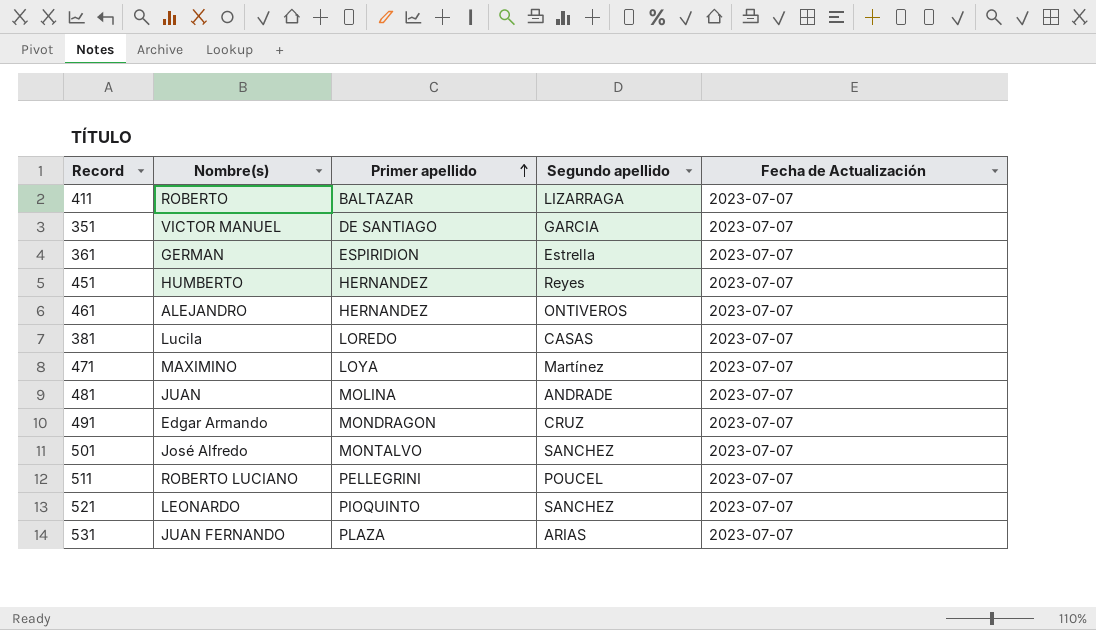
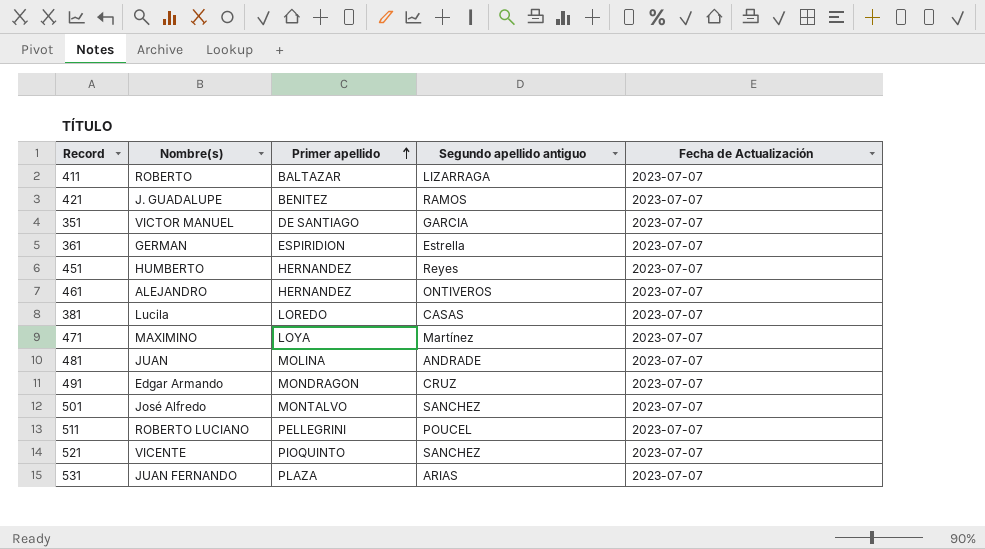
column name: Segundo apellido -> Segundo apellido antiguo
row 421: none -> J. GUADALUPE | BENITEZ | RAMOS | 2023-07-07
521 | Nombre(s): LEONARDO -> VICENTE

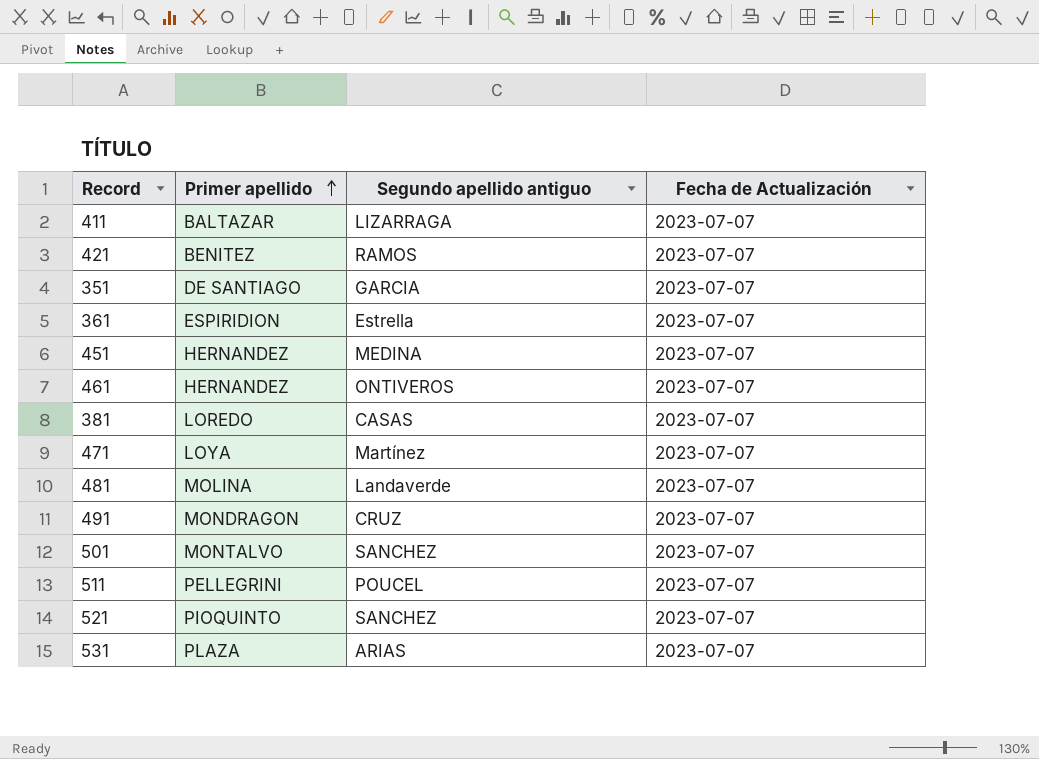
column Nombre(s) | position: 2 -> none
451 | Segundo apellido antiguo: Reyes -> MEDINA
481 | Segundo apellido antiguo: ANDRADE -> Landaverde

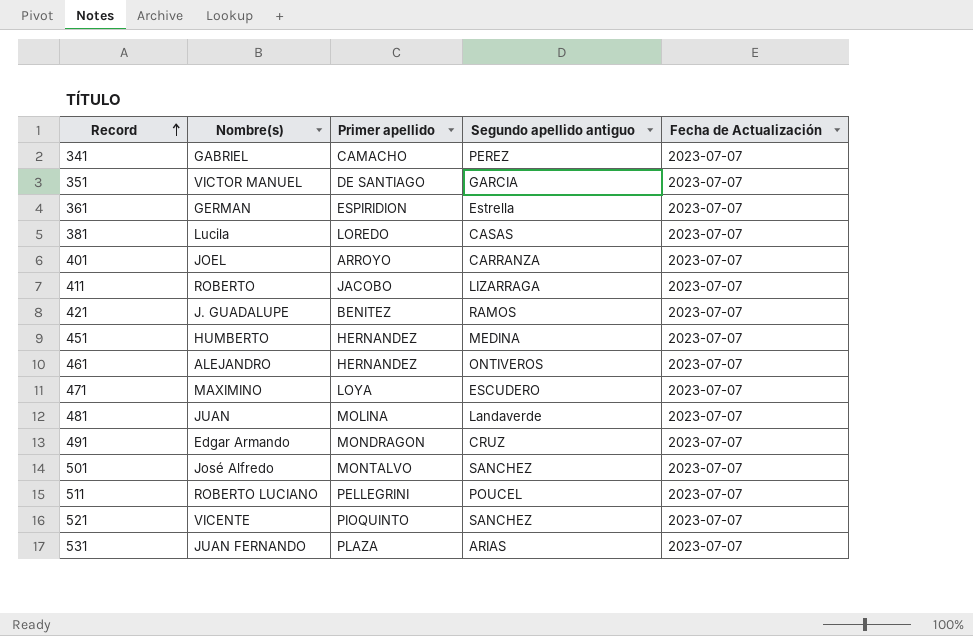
row order: Primer apellido ascending -> Record ascending
column Nombre(s) | position: none -> 2
row 341: none -> GABRIEL | CAMACHO | PEREZ | 2023-07-07
row 401: none -> JOEL | ARROYO | CARRANZA | 2023-07-07
411 | Primer apellido: BALTAZAR -> JACOBO
471 | Segundo apellido antiguo: Martínez -> ESCUDERO

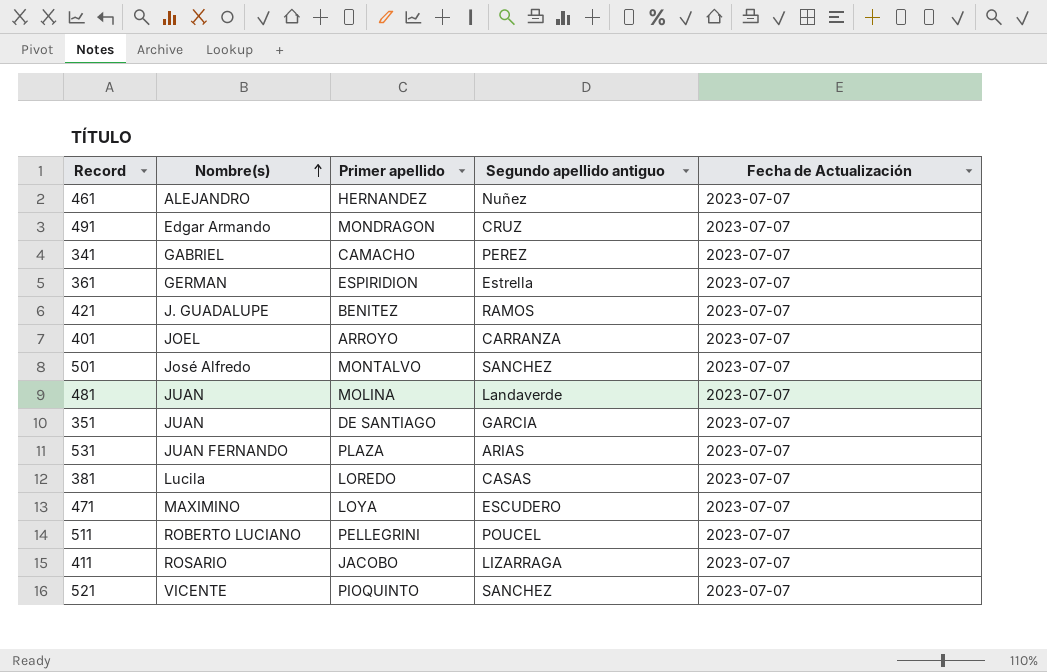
row order: Record ascending -> Nombre(s) ascending
row 451: HUMBERTO | HERNANDEZ | MEDINA | 2023-07-07 -> none
461 | Segundo apellido antiguo: ONTIVEROS -> Nuñez
351 | Nombre(s): VICTOR MANUEL -> JUAN
411 | Nombre(s): ROBERTO -> ROSARIO

